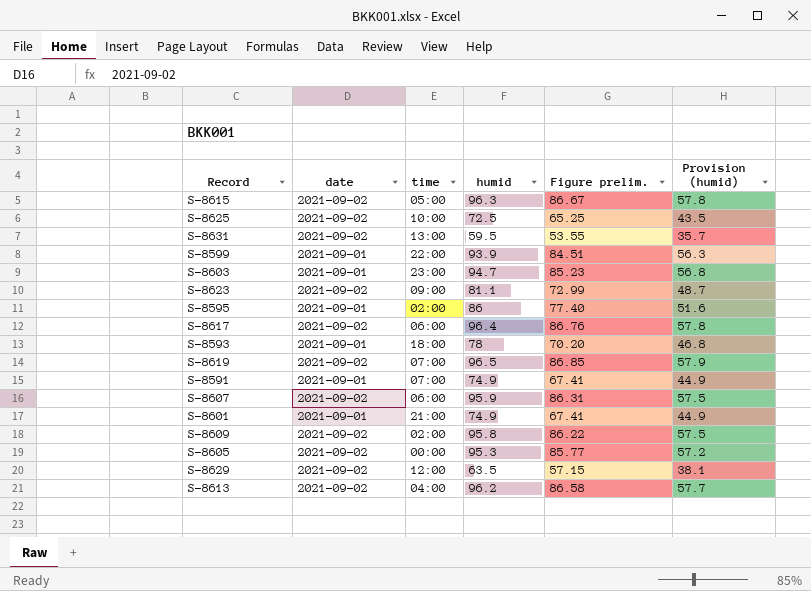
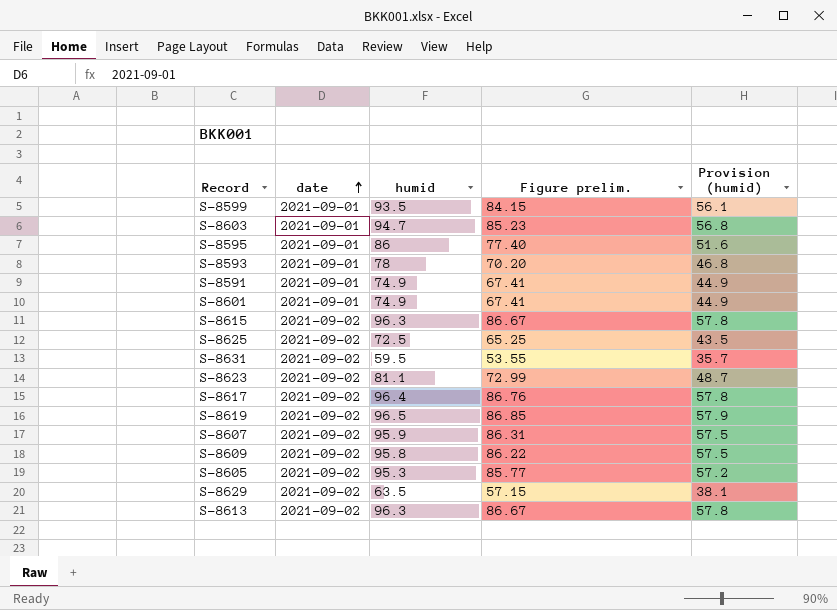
row order: none -> date ascending
column time | position: 3 -> none
S-8599 | humid: 93.9 -> 93.5
S-8599 | Figure prelim.: 84.51 -> 84.15
S-8599 | Provision (humid): 56.3 -> 56.1
S-8613 | humid: 96.2 -> 96.3
S-8613 | Figure prelim.: 86.58 -> 86.67
S-8613 | Provision (humid): 57.7 -> 57.8

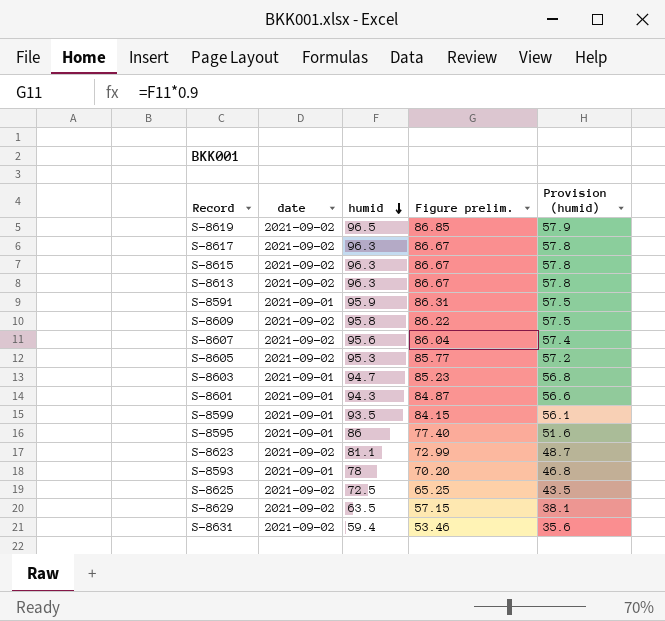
row order: date ascending -> humid descending
S-8617 | humid: 96.4 -> 96.3
S-8617 | Figure prelim.: 86.76 -> 86.67
S-8591 | humid: 74.9 -> 95.9
S-8591 | Figure prelim.: 67.41 -> 86.31
S-8591 | Provision (humid): 44.9 -> 57.5
S-8607 | humid: 95.9 -> 95.6
S-8607 | Figure prelim.: 86.31 -> 86.04
S-8607 | Provision (humid): 57.5 -> 57.4
S-8601 | humid: 74.9 -> 94.3
S-8601 | Figure prelim.: 67.41 -> 84.87
S-8601 | Provision (humid): 44.9 -> 56.6
S-8631 | humid: 59.5 -> 59.4
S-8631 | Figure prelim.: 53.55 -> 53.46
S-8631 | Provision (humid): 35.7 -> 35.6

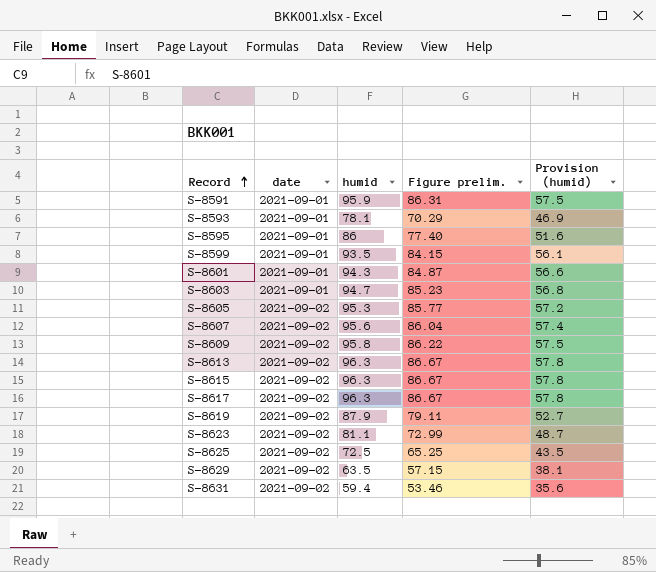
row order: humid descending -> Record ascending
S-8593 | humid: 78 -> 78.1
S-8593 | Figure prelim.: 70.20 -> 70.29
S-8593 | Provision (humid): 46.8 -> 46.9
S-8619 | humid: 96.5 -> 87.9
S-8619 | Figure prelim.: 86.85 -> 79.11
S-8619 | Provision (humid): 57.9 -> 52.7

